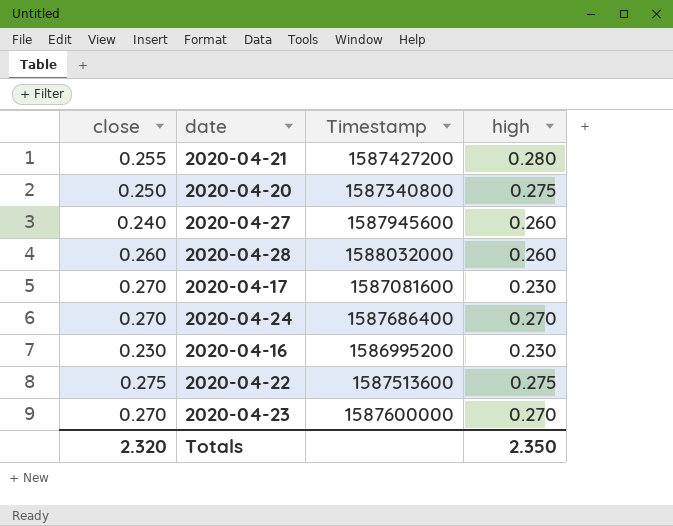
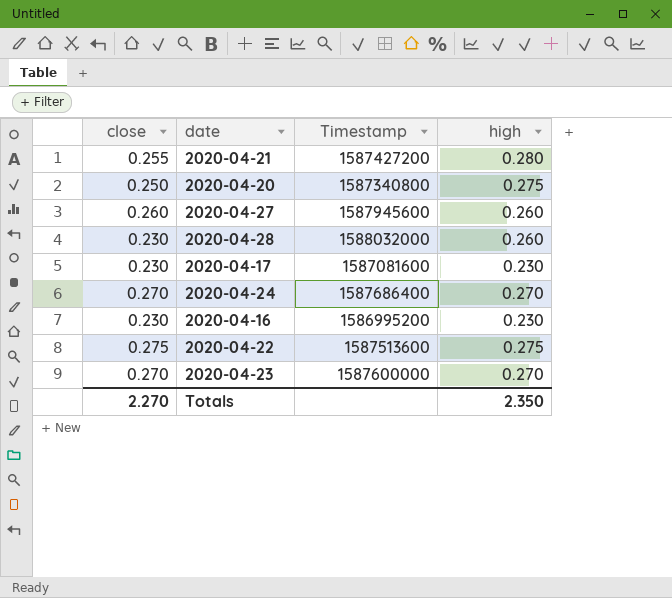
2020-04-27 | close: 0.240 -> 0.260
2020-04-28 | close: 0.260 -> 0.230
2020-04-17 | close: 0.270 -> 0.230
Totals | close: 2.320 -> 2.270

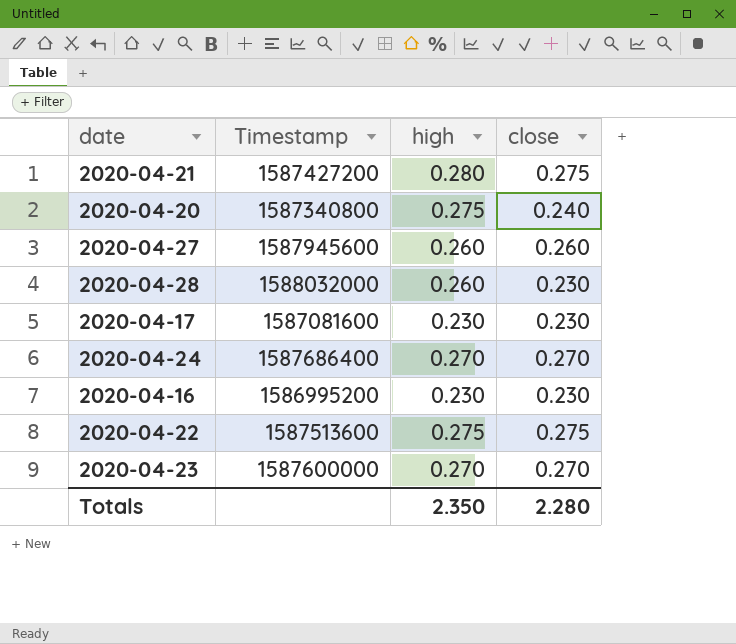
column close | position: 1 -> 4
2020-04-21 | close: 0.255 -> 0.275
2020-04-20 | close: 0.250 -> 0.240
Totals | close: 2.270 -> 2.280

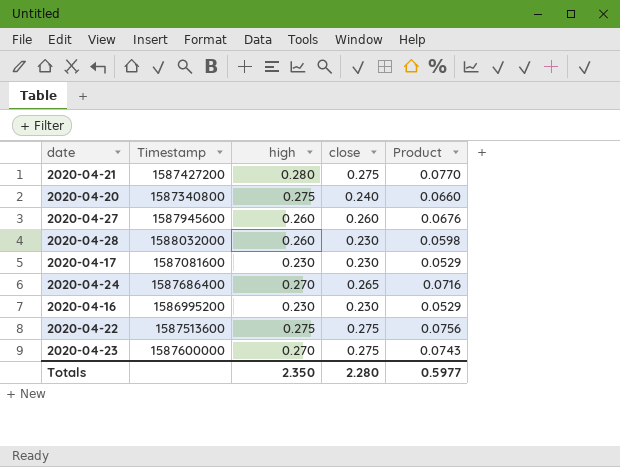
column Product | formula: none -> [high] * [close]
2020-04-24 | close: 0.270 -> 0.265
2020-04-23 | close: 0.270 -> 0.275

